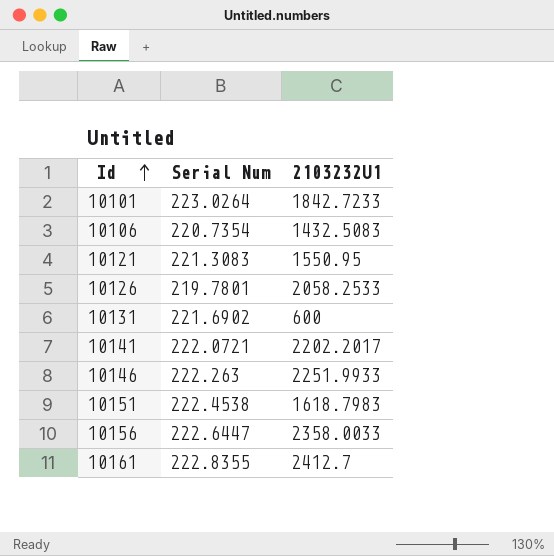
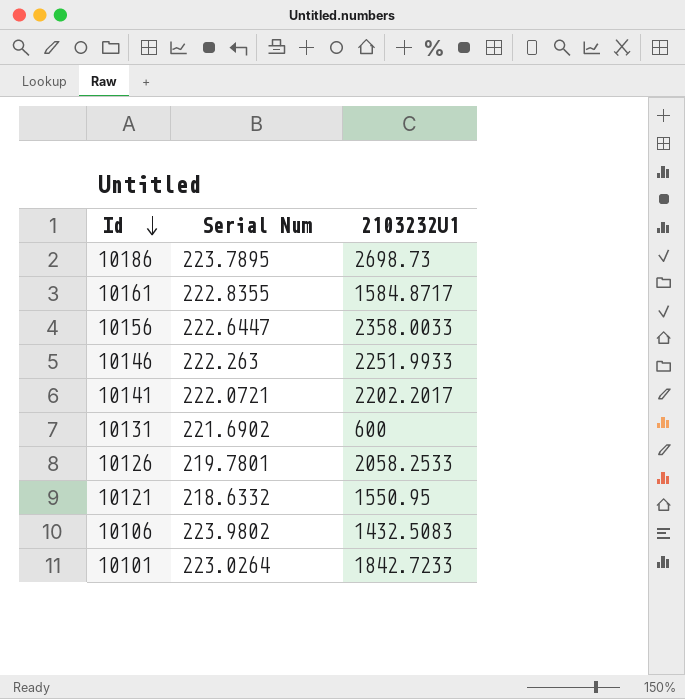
row order: Id ascending -> Id descending
row 10151: 222.4538 | 1618.7983 -> none
row 10186: none -> 223.7895 | 2698.73
10161 | 2103232U1: 2412.7 -> 1584.8717
10121 | Serial Num: 221.3083 -> 218.6332
10106 | Serial Num: 220.7354 -> 223.9802

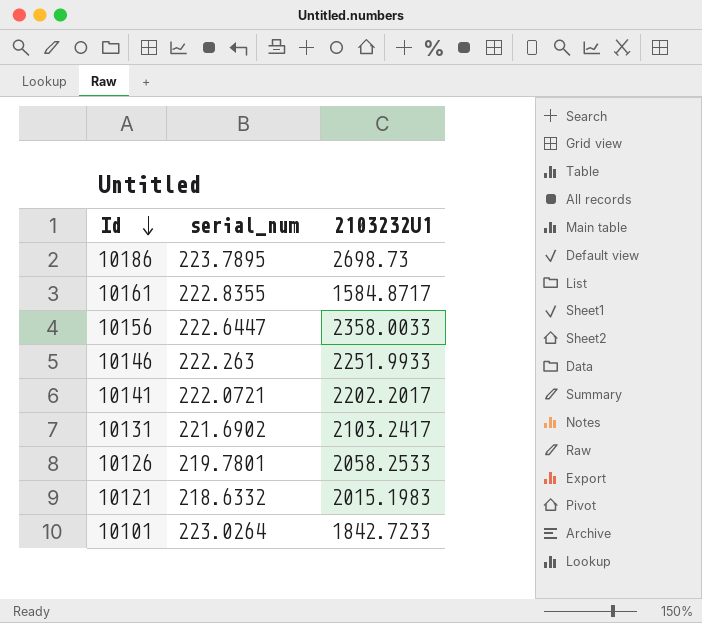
column name: Serial Num -> serial_num
row 10106: 223.9802 | 1432.5083 -> none
10131 | 2103232U1: 600 -> 2103.2417
10121 | 2103232U1: 1550.95 -> 2015.1983

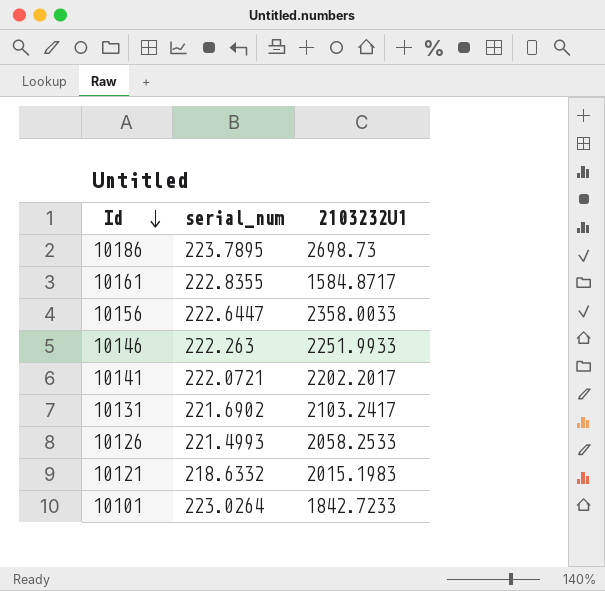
10126 | serial_num: 219.7801 -> 221.4993

